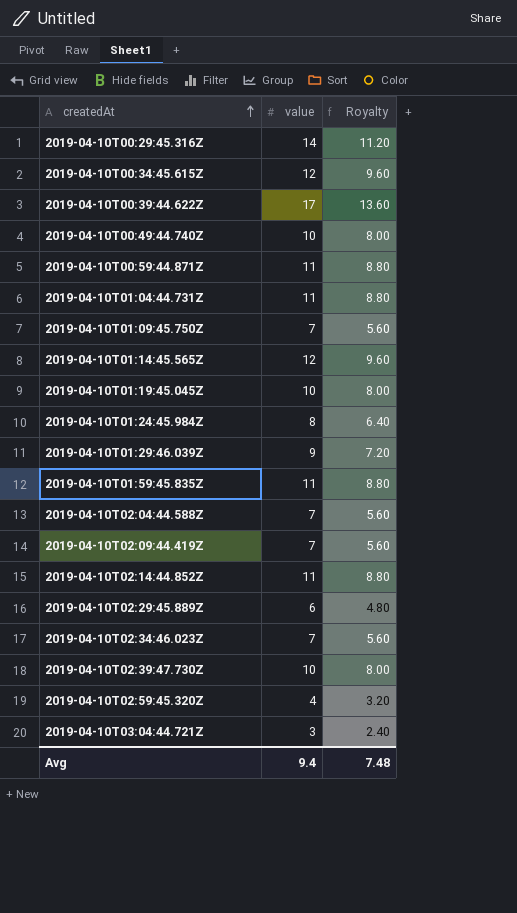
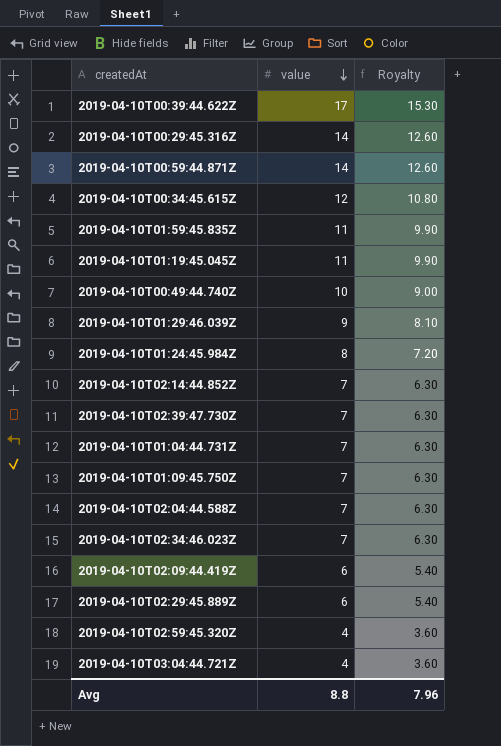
row order: createdAt ascending -> value descending
column Royalty | formula: [value] * 0.8 -> [value] * 0.9
row 2019-04-10T01:14:45.565Z: 12 | 9.60 -> none
2019-04-10T00:59:44.871Z | value: 11 -> 14
2019-04-10T01:19:45.045Z | value: 10 -> 11
2019-04-10T02:14:44.852Z | value: 11 -> 7
2019-04-10T02:39:47.730Z | value: 10 -> 7
2019-04-10T01:04:44.731Z | value: 11 -> 7
2019-04-10T02:09:44.419Z | value: 7 -> 6
2019-04-10T03:04:44.721Z | value: 3 -> 4
Avg | value: 9.4 -> 8.8
Avg | Royalty: 7.48 -> 7.96

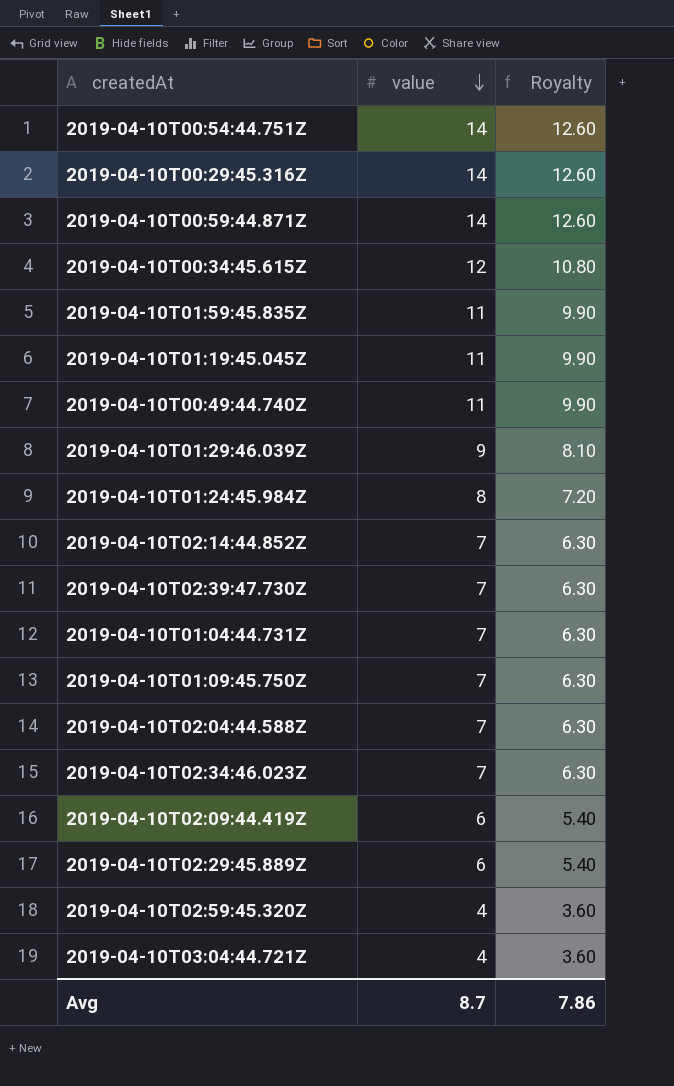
row 2019-04-10T00:39:44.622Z: 17 | 15.30 -> none
row 2019-04-10T00:54:44.751Z: none -> 14 | 12.60
2019-04-10T00:49:44.740Z | value: 10 -> 11
2019-04-10T00:49:44.740Z | Royalty: 9.00 -> 9.90
Avg | value: 8.8 -> 8.7
Avg | Royalty: 7.96 -> 7.86

